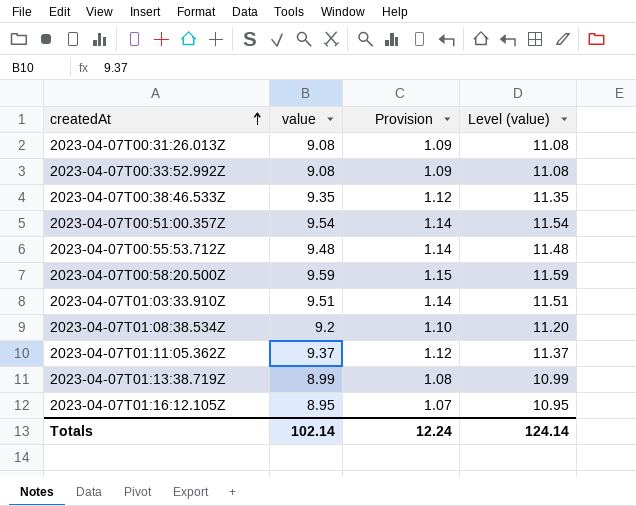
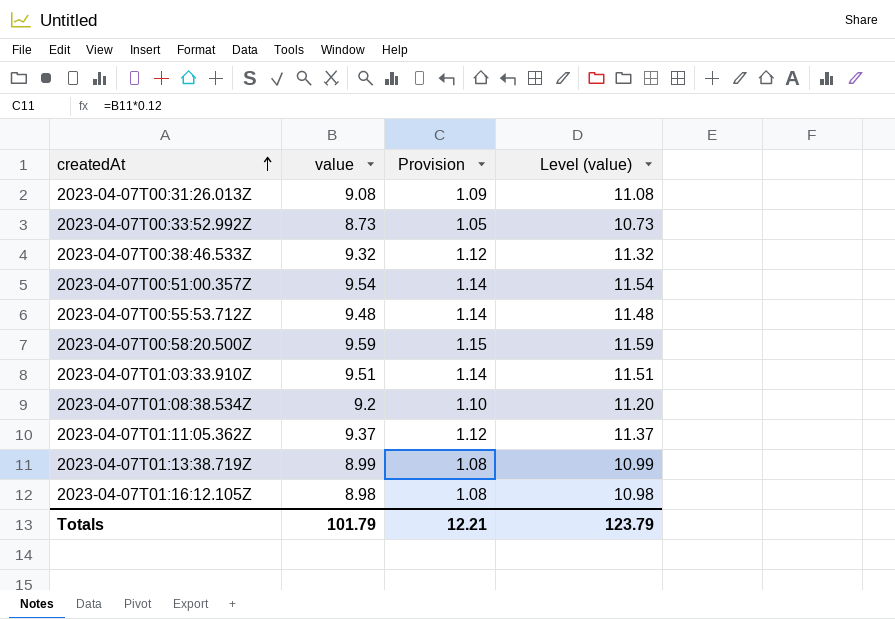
2023-04-07T00:33:52.992Z | value: 9.08 -> 8.73
2023-04-07T00:33:52.992Z | Provision: 1.09 -> 1.05
2023-04-07T00:33:52.992Z | Level (value): 11.08 -> 10.73
2023-04-07T00:38:46.533Z | value: 9.35 -> 9.32
2023-04-07T00:38:46.533Z | Level (value): 11.35 -> 11.32
2023-04-07T01:16:12.105Z | value: 8.95 -> 8.98
2023-04-07T01:16:12.105Z | Provision: 1.07 -> 1.08
2023-04-07T01:16:12.105Z | Level (value): 10.95 -> 10.98
Totals | value: 102.14 -> 101.79
Totals | Provision: 12.24 -> 12.21
Totals | Level (value): 124.14 -> 123.79

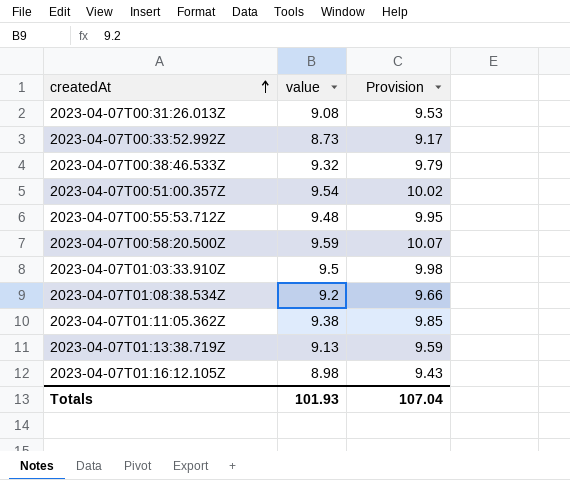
column Level (value) | formula: [value] + 2 -> none
column Provision | formula: [value] * 0.12 -> [value] * 1.05
2023-04-07T01:03:33.910Z | value: 9.51 -> 9.5
2023-04-07T01:11:05.362Z | value: 9.37 -> 9.38
2023-04-07T01:13:38.719Z | value: 8.99 -> 9.13
Totals | value: 101.79 -> 101.93
Totals | Provision: 12.21 -> 107.04

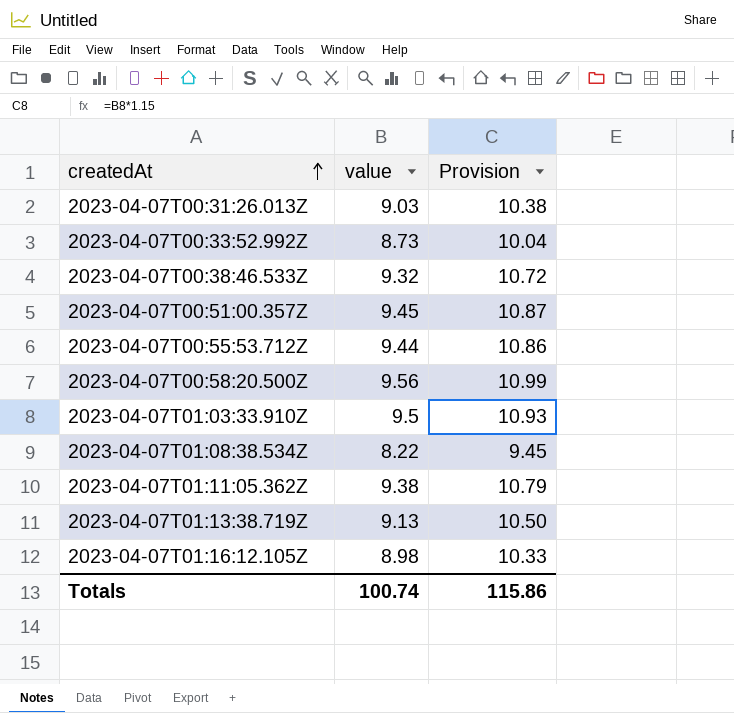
column Provision | formula: [value] * 1.05 -> [value] * 1.15
2023-04-07T00:31:26.013Z | value: 9.08 -> 9.03
2023-04-07T00:51:00.357Z | value: 9.54 -> 9.45
2023-04-07T00:55:53.712Z | value: 9.48 -> 9.44
2023-04-07T00:58:20.500Z | value: 9.59 -> 9.56
2023-04-07T01:08:38.534Z | value: 9.2 -> 8.22
Totals | value: 101.93 -> 100.74
Totals | Provision: 107.04 -> 115.86

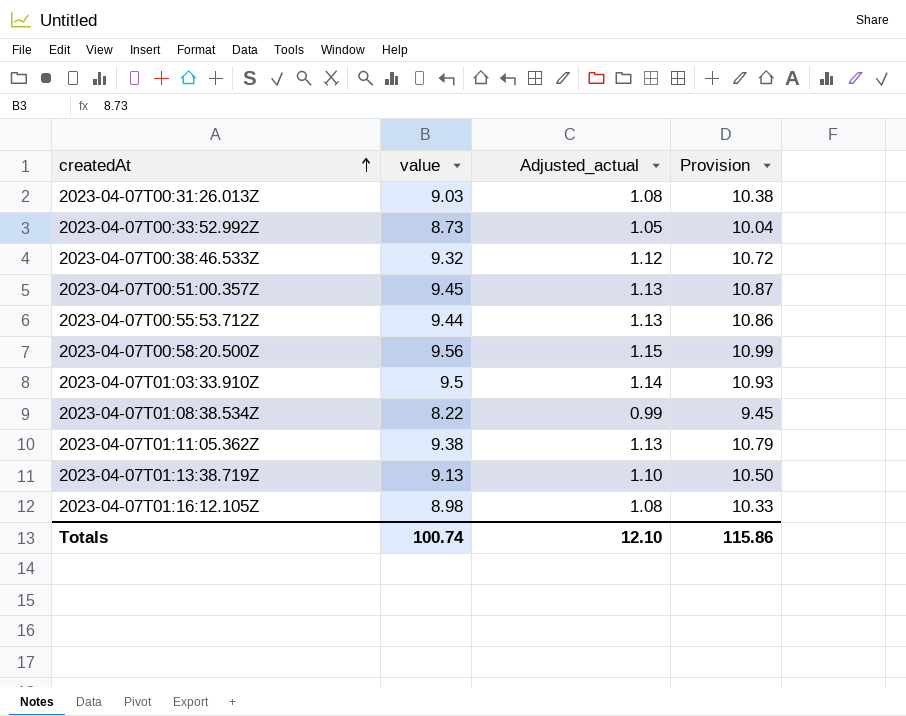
column Adjusted_actual | formula: none -> [value] * 0.12

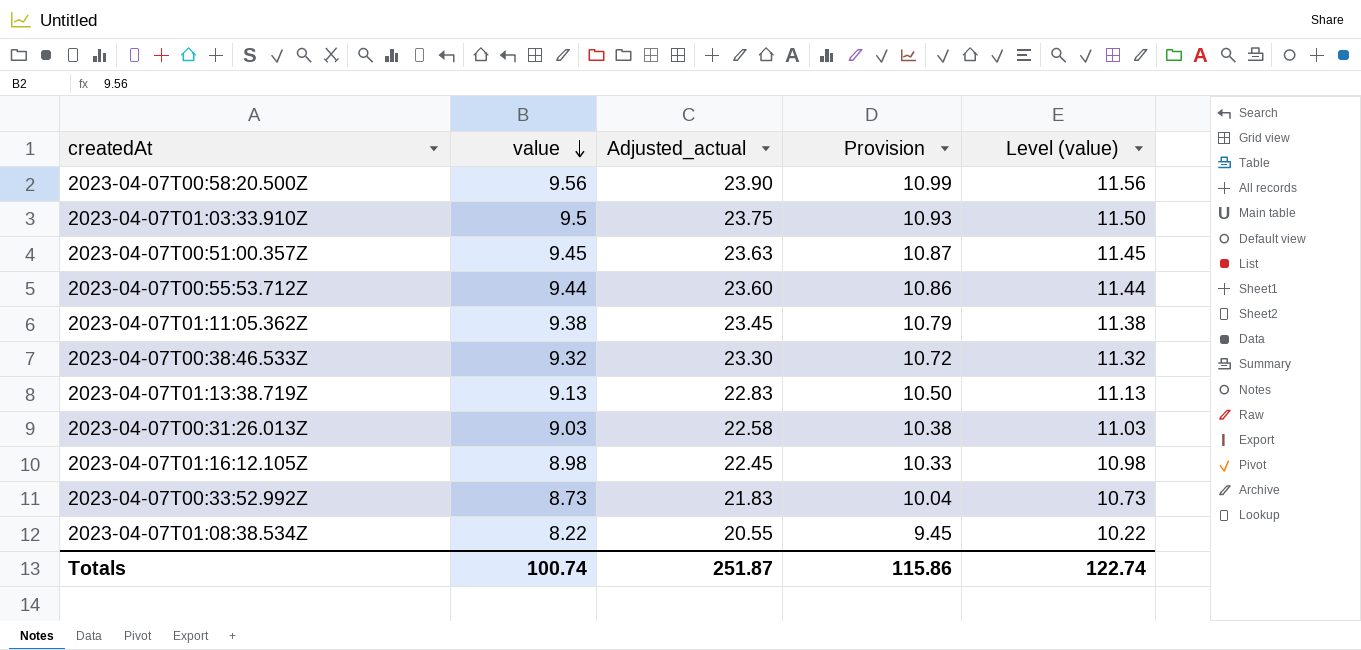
row order: createdAt ascending -> value descending
column Adjusted_actual | formula: [value] * 0.12 -> [value] * 2.5
column Level (value) | formula: none -> [value] + 2
Totals | Adjusted_actual: 12.10 -> 251.87

